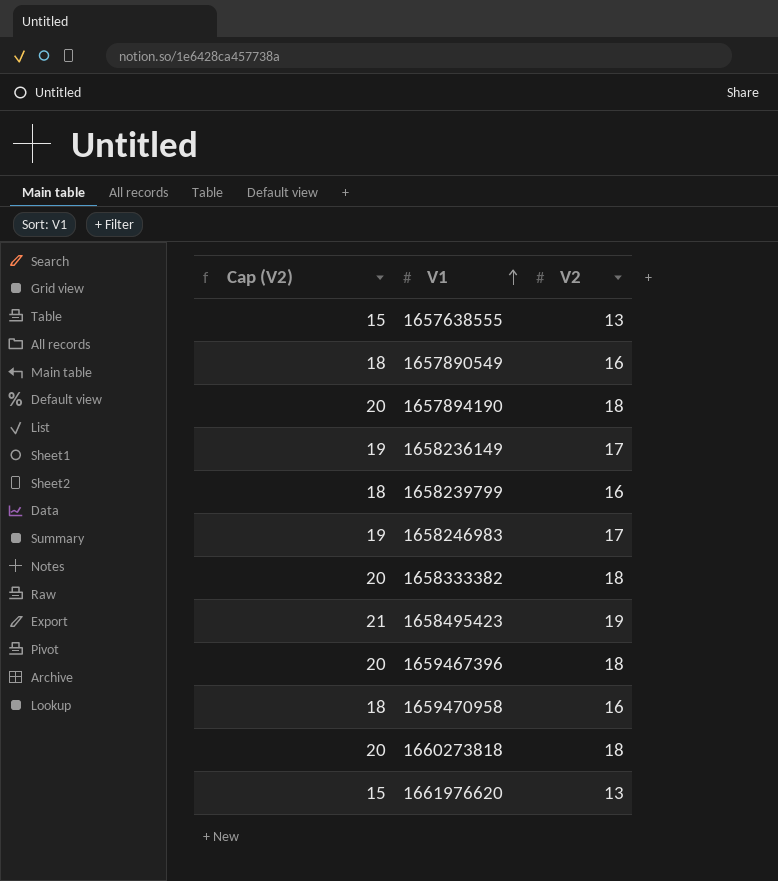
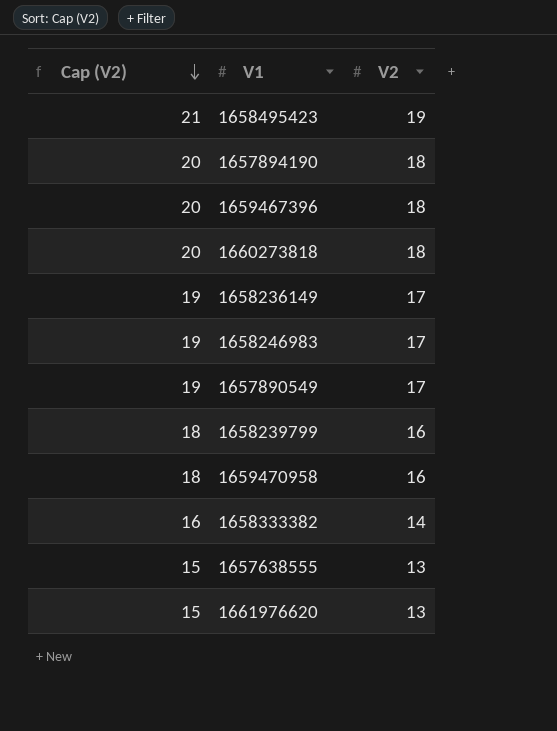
row order: V1 ascending -> Cap (V2) descending
1657890549 | Cap (V2): 18 -> 19
1657890549 | V2: 16 -> 17
1658333382 | Cap (V2): 20 -> 16
1658333382 | V2: 18 -> 14

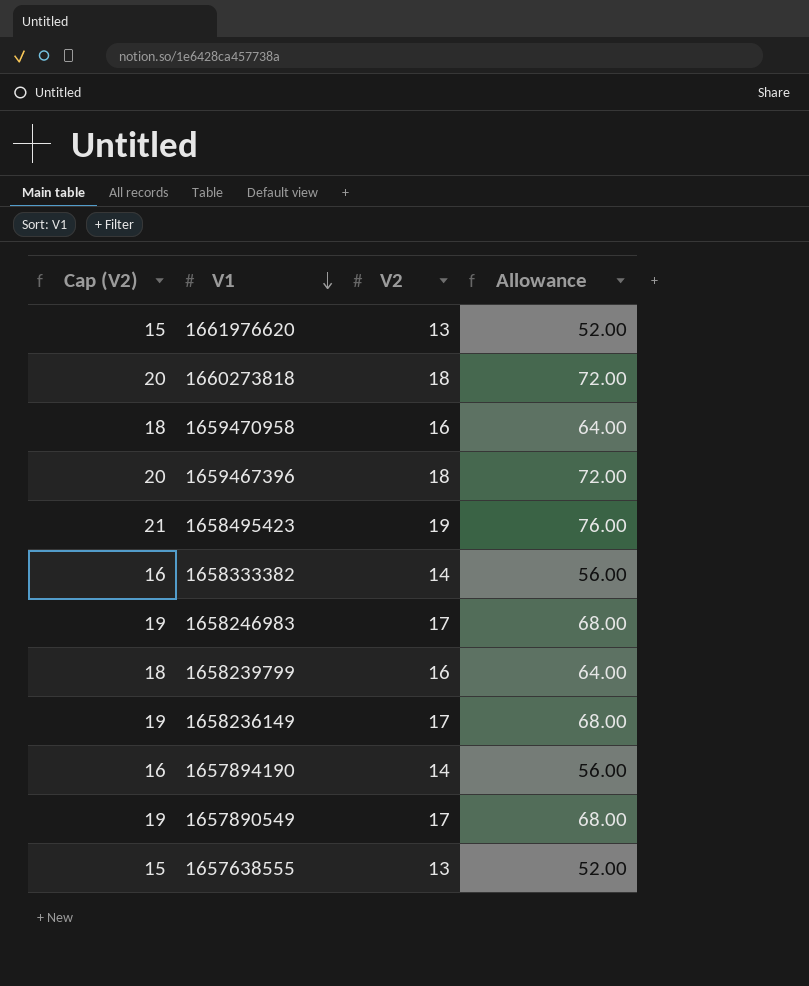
row order: Cap (V2) descending -> V1 descending
column Allowance | formula: none -> [V2] * 4
1657894190 | Cap (V2): 20 -> 16
1657894190 | V2: 18 -> 14

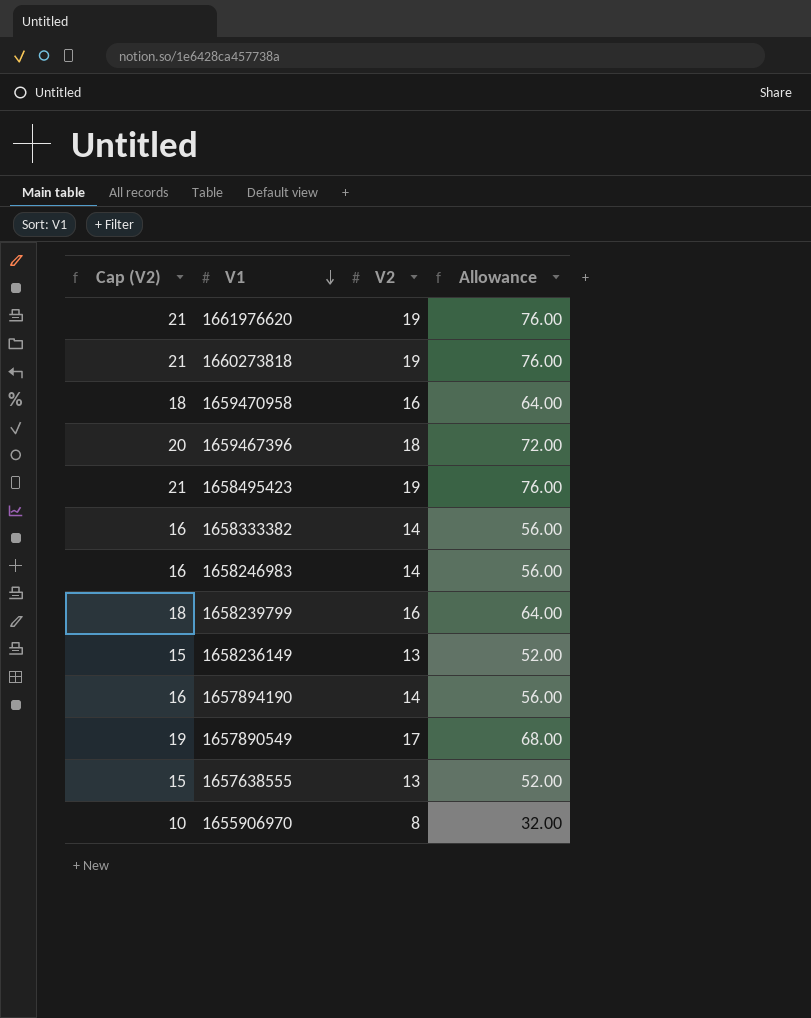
1661976620 | Cap (V2): 15 -> 21
1661976620 | V2: 13 -> 19
1661976620 | Allowance: 52.00 -> 76.00
1660273818 | Cap (V2): 20 -> 21
1660273818 | V2: 18 -> 19
1660273818 | Allowance: 72.00 -> 76.00
1658246983 | Cap (V2): 19 -> 16
1658246983 | V2: 17 -> 14
1658246983 | Allowance: 68.00 -> 56.00
1658236149 | Cap (V2): 19 -> 15
1658236149 | V2: 17 -> 13
1658236149 | Allowance: 68.00 -> 52.00
row 1655906970: none -> 10 | 8 | 32.00

